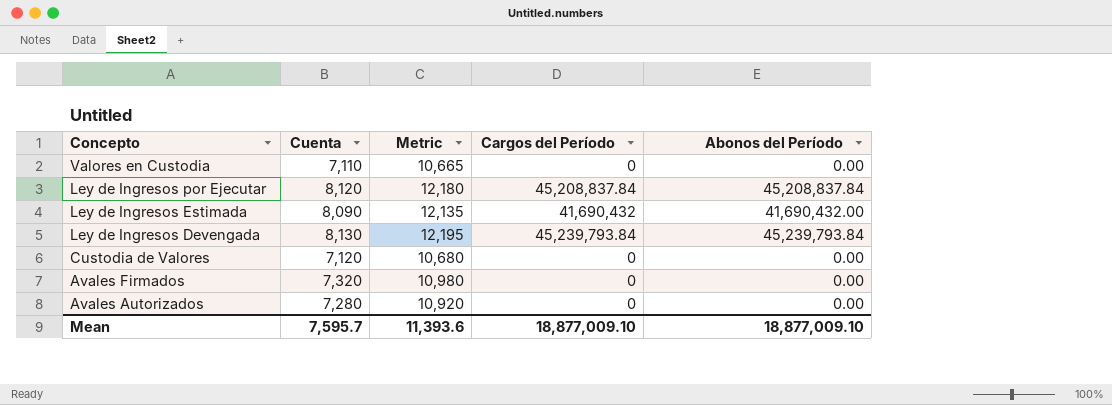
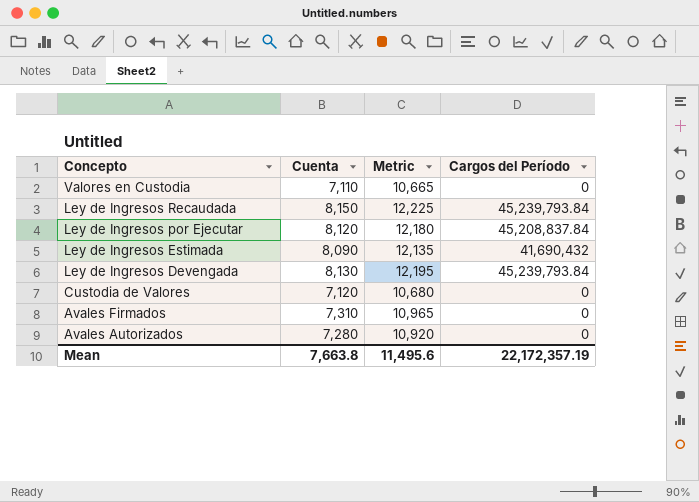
column Abonos del Período | position: 5 -> none
row Ley de Ingresos Recaudada: none -> 8,150 | 12,225 | 45,239,793.84
Avales Firmados | Cuenta: 7,320 -> 7,310
Avales Firmados | Metric: 10,980 -> 10,965
Mean | Cuenta: 7,595.7 -> 7,663.8
Mean | Metric: 11,393.6 -> 11,495.6
Mean | Cargos del Período: 18,877,009.10 -> 22,172,357.19

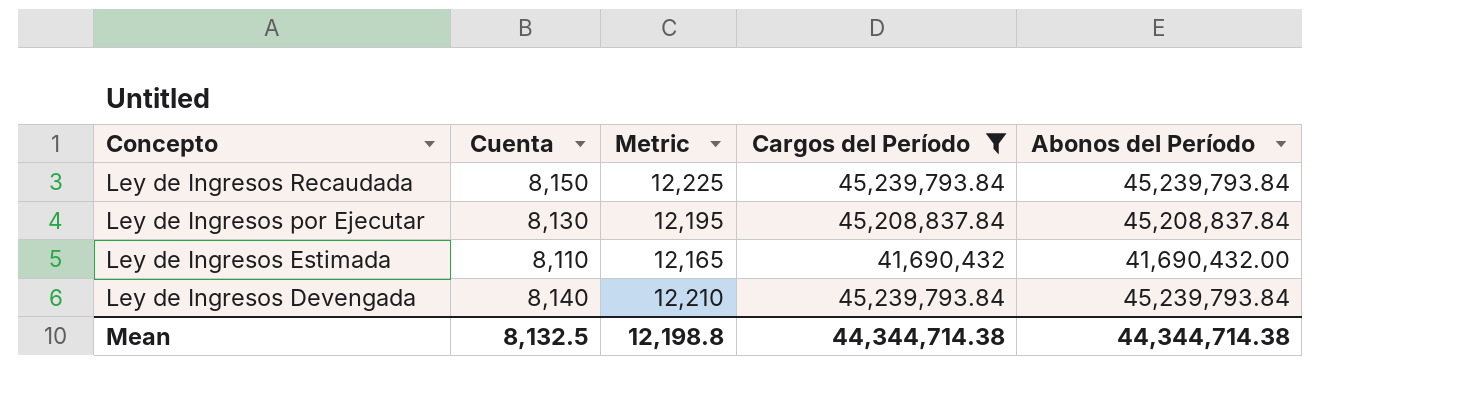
filter: none -> Cargos del Período != 0
column Abonos del Período | position: none -> 5
Ley de Ingresos por Ejecutar | Cuenta: 8,120 -> 8,130
Ley de Ingresos por Ejecutar | Metric: 12,180 -> 12,195
Ley de Ingresos Estimada | Cuenta: 8,090 -> 8,110
Ley de Ingresos Estimada | Metric: 12,135 -> 12,165
Ley de Ingresos Devengada | Cuenta: 8,130 -> 8,140
Ley de Ingresos Devengada | Metric: 12,195 -> 12,210
Mean | Cuenta: 7,663.8 -> 8,132.5
Mean | Metric: 11,495.6 -> 12,198.8
Mean | Cargos del Período: 22,172,357.19 -> 44,344,714.38

